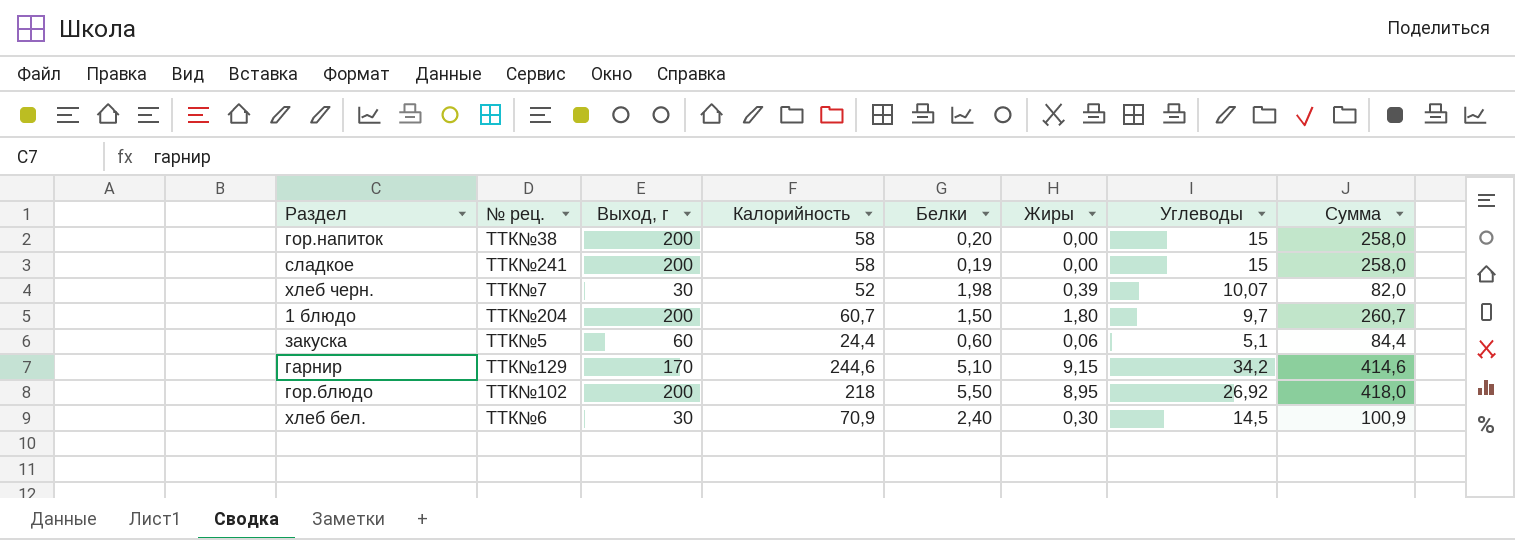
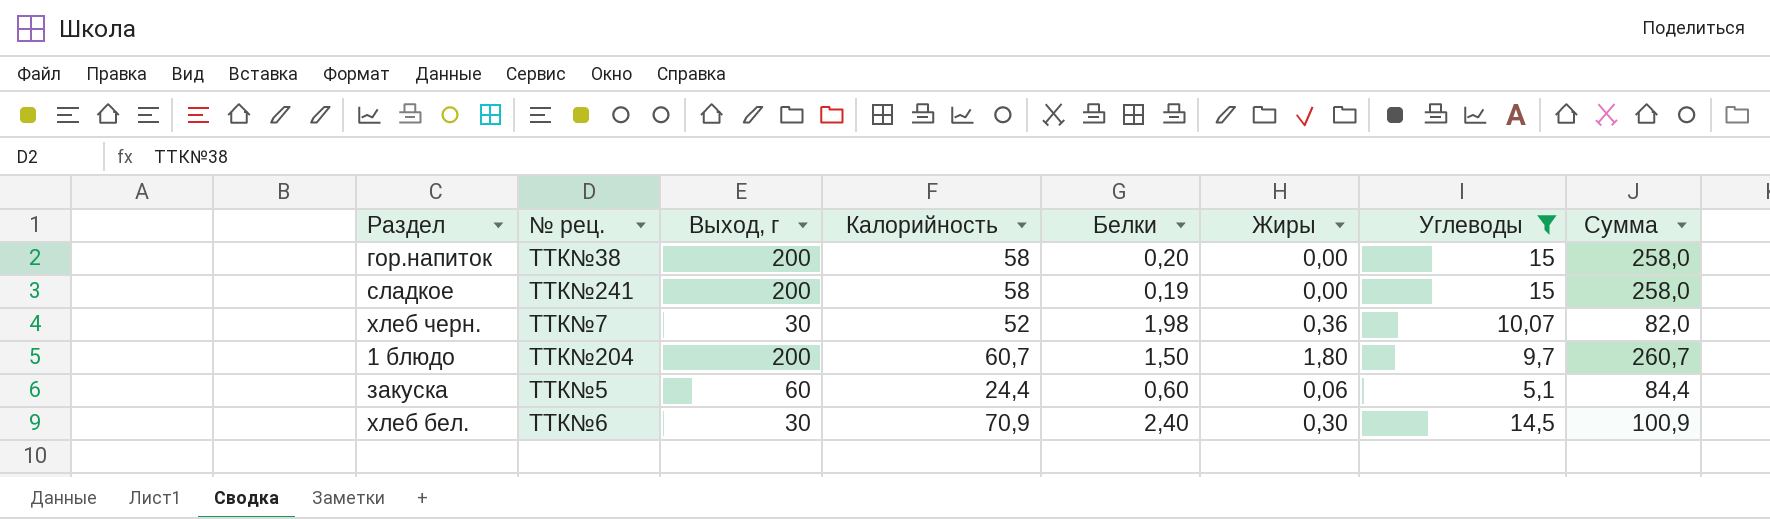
filter: none -> Углеводы <= 15
хлеб черн. | Жиры: 0,39 -> 0,36

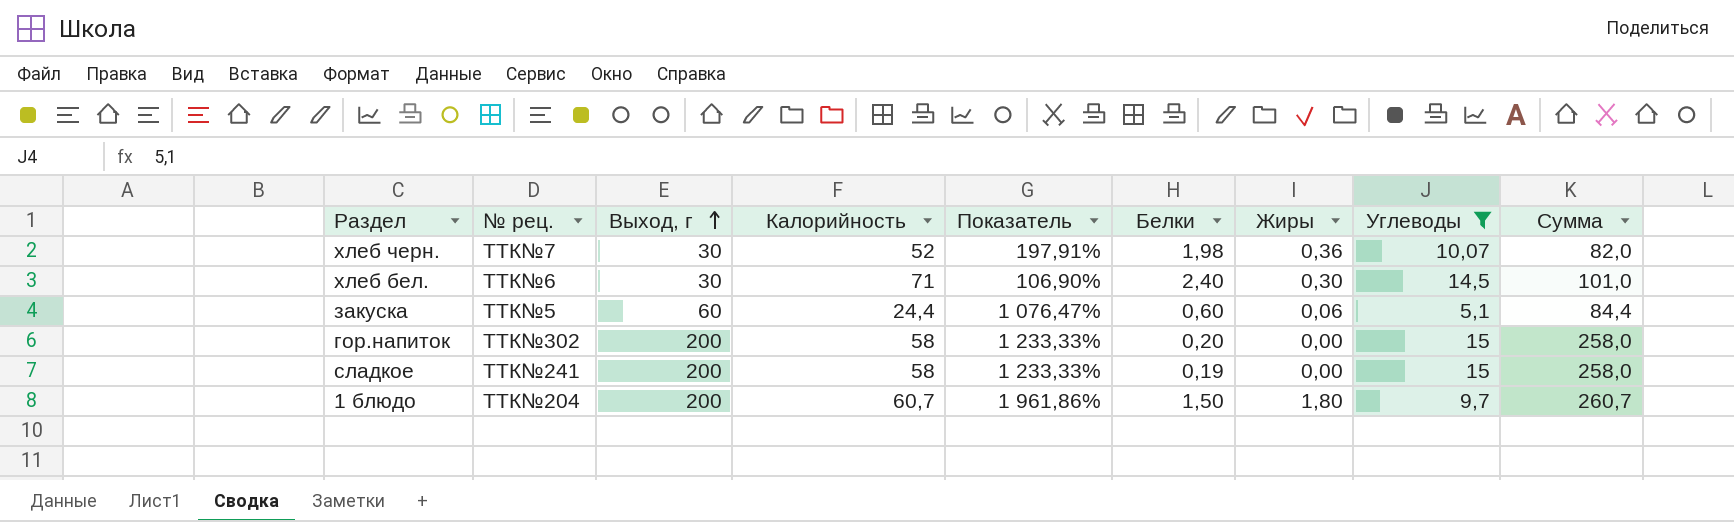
row order: none -> Выход, г ascending
column Показатель | formula: none -> ([Выход, г] - [Углеводы]) / [Углеводы]
хлеб бел. | Калорийность: 70,9 -> 71
хлеб бел. | Сумма: 100,9 -> 101,0
гор.напиток | № рец.: ТТК№38 -> ТТК№302

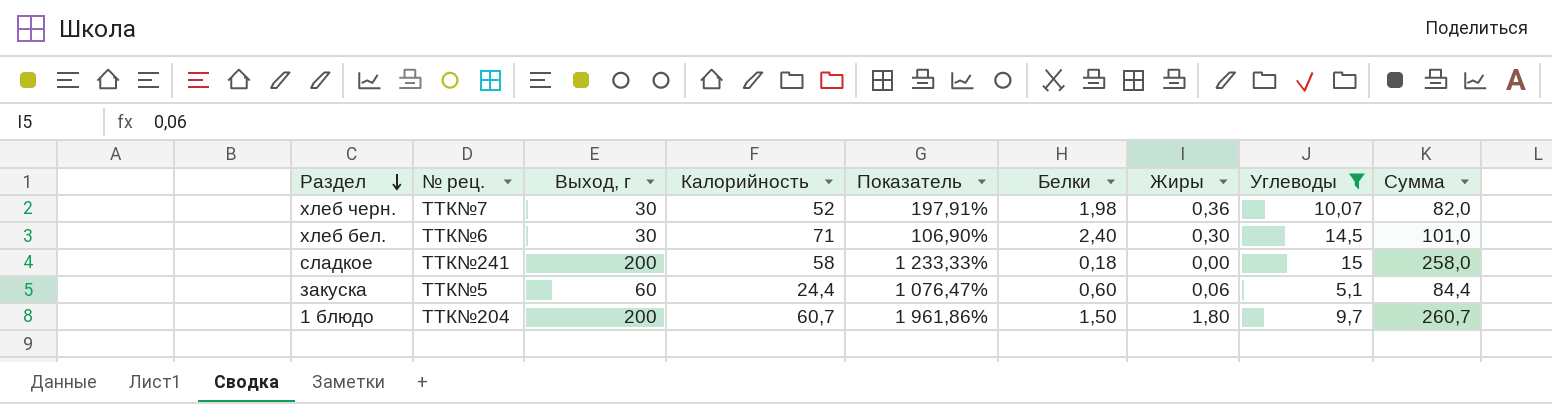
row order: Выход, г ascending -> Раздел descending
row гор.напиток: ТТК№302 | 200 | 58 | 1 233,33% | 0,20 | 0,00 | 15 | 258,0 -> none
сладкое | Белки: 0,19 -> 0,18

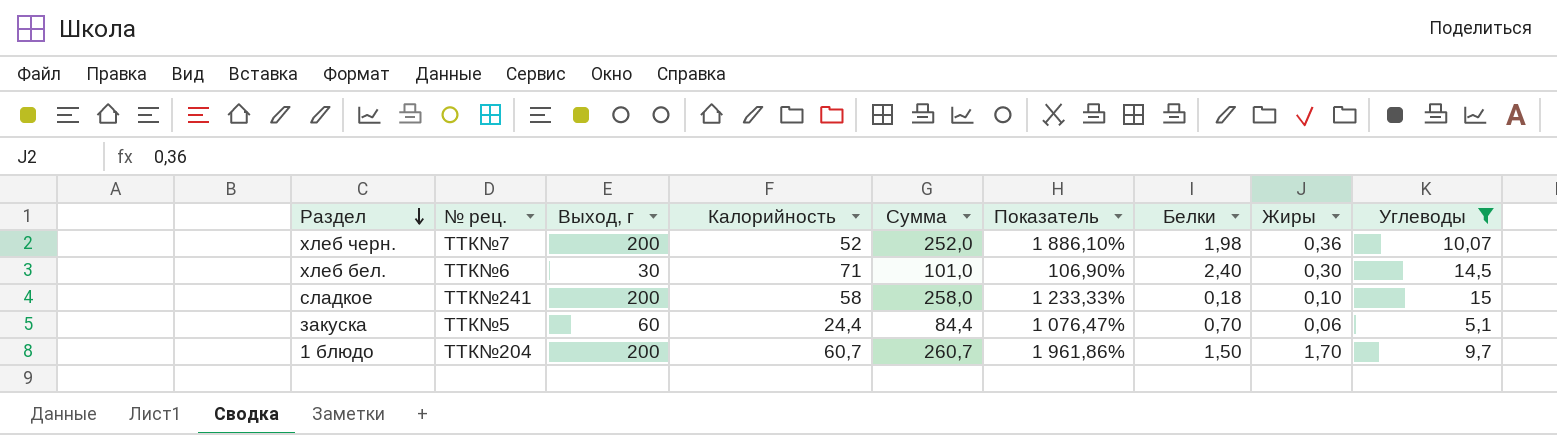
column Сумма | position: 9 -> 5
хлеб черн. | Выход, г: 30 -> 200
хлеб черн. | Сумма: 82,0 -> 252,0
хлеб черн. | Показатель: 197,91% -> 1 886,10%
сладкое | Жиры: 0,00 -> 0,10
закуска | Белки: 0,60 -> 0,70
1 блюдо | Жиры: 1,80 -> 1,70

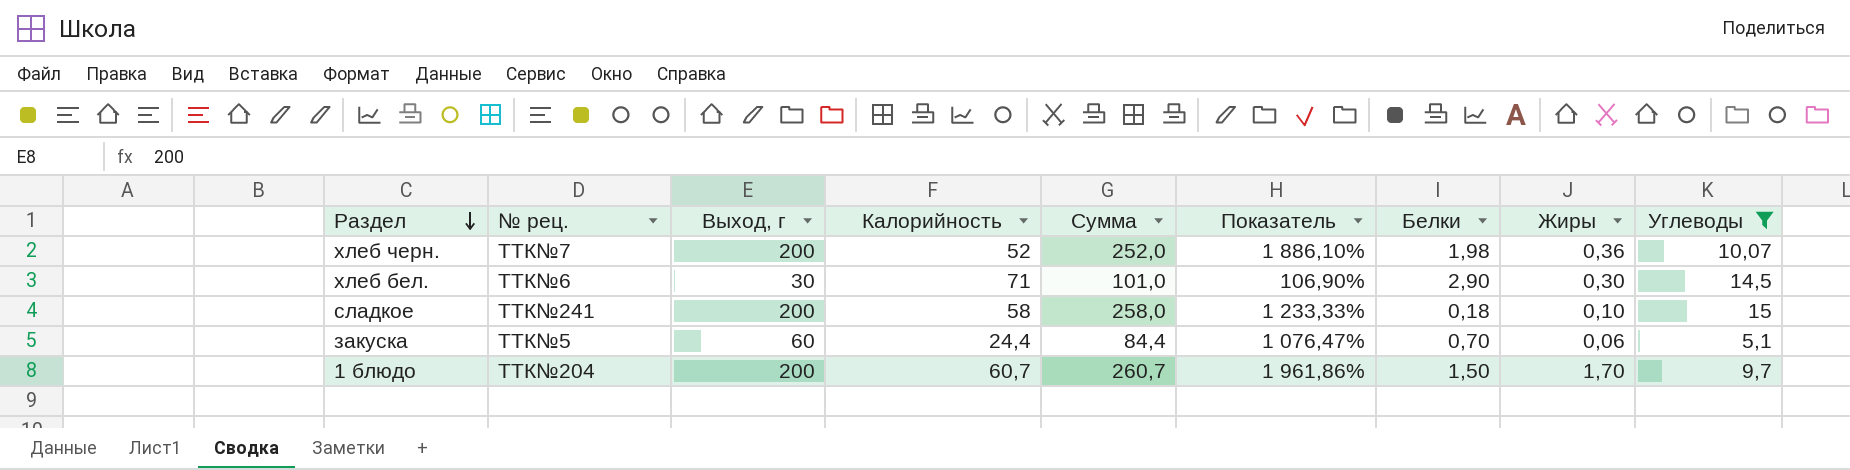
хлеб бел. | Белки: 2,40 -> 2,90

